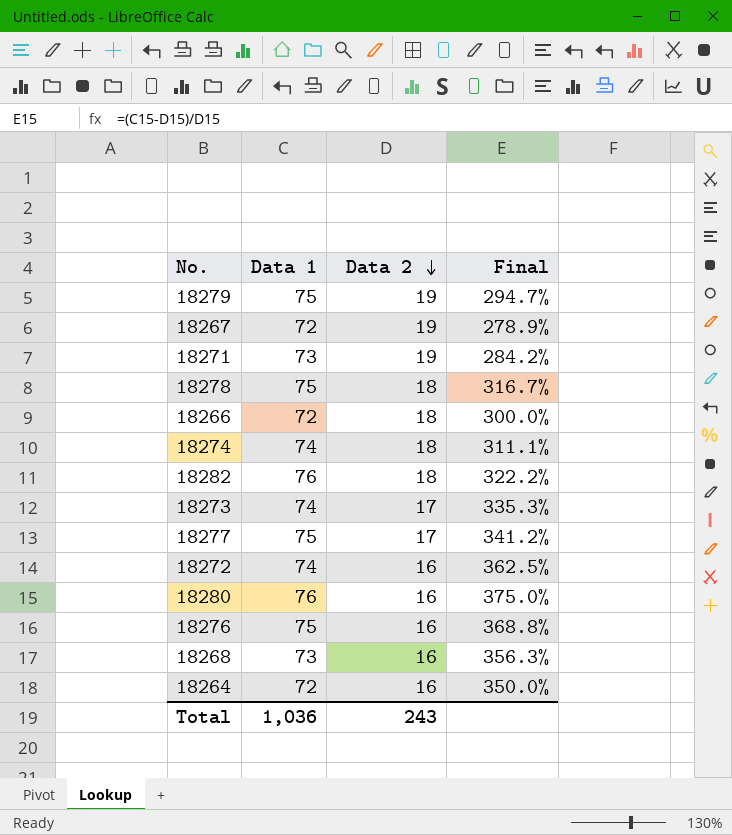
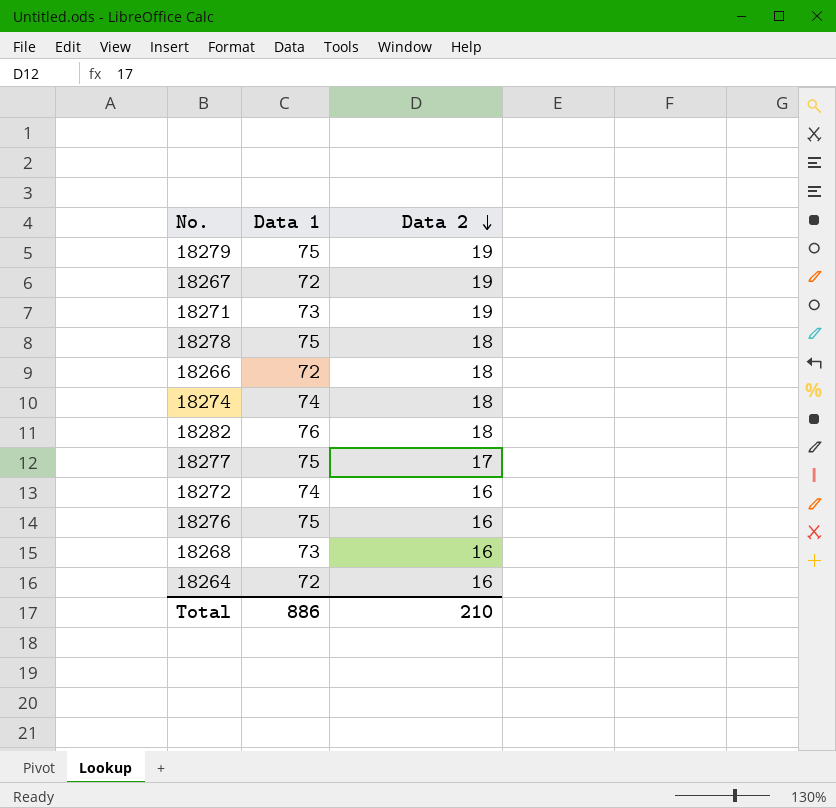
column Final | formula: ([Data 1] - [Data 2]) / [Data 2] -> none
row 18273: 74 | 17 | 335.3% -> none
row 18280: 76 | 16 | 375.0% -> none
Total | Data 1: 1,036 -> 886
Total | Data 2: 243 -> 210

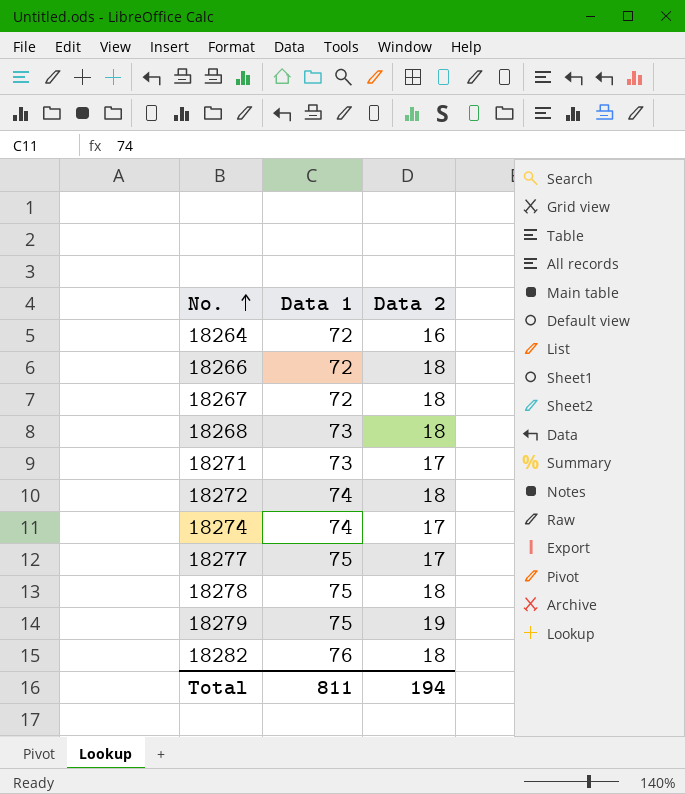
row order: Data 2 descending -> No. ascending
row 18276: 75 | 16 -> none
18267 | Data 2: 19 -> 18
18268 | Data 2: 16 -> 18
18271 | Data 2: 19 -> 17
18272 | Data 2: 16 -> 18
18274 | Data 2: 18 -> 17
Total | Data 1: 886 -> 811
Total | Data 2: 210 -> 194

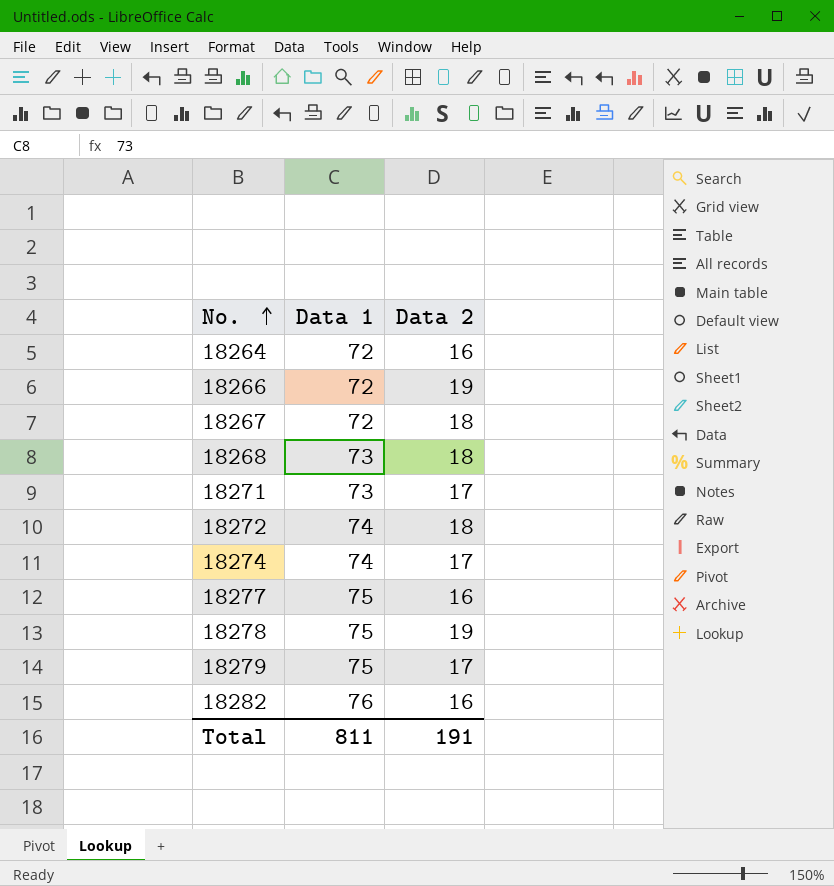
18266 | Data 2: 18 -> 19
18277 | Data 2: 17 -> 16
18278 | Data 2: 18 -> 19
18279 | Data 2: 19 -> 17
18282 | Data 2: 18 -> 16
Total | Data 2: 194 -> 191

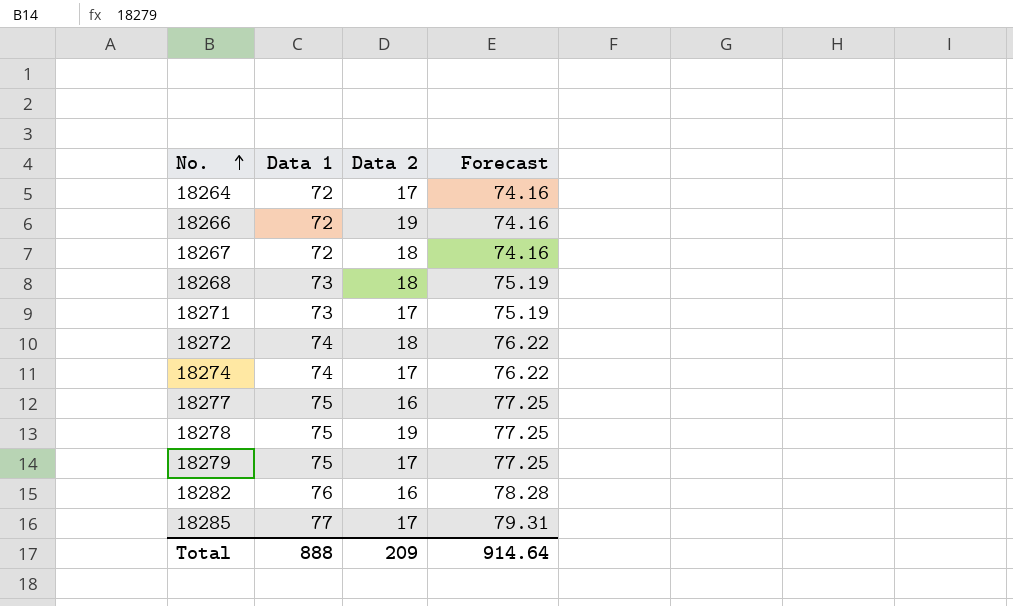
column Forecast | formula: none -> [Data 1] * 1.03
18264 | Data 2: 16 -> 17
row 18285: none -> 77 | 17 | 79.31
Total | Data 1: 811 -> 888
Total | Data 2: 191 -> 209

